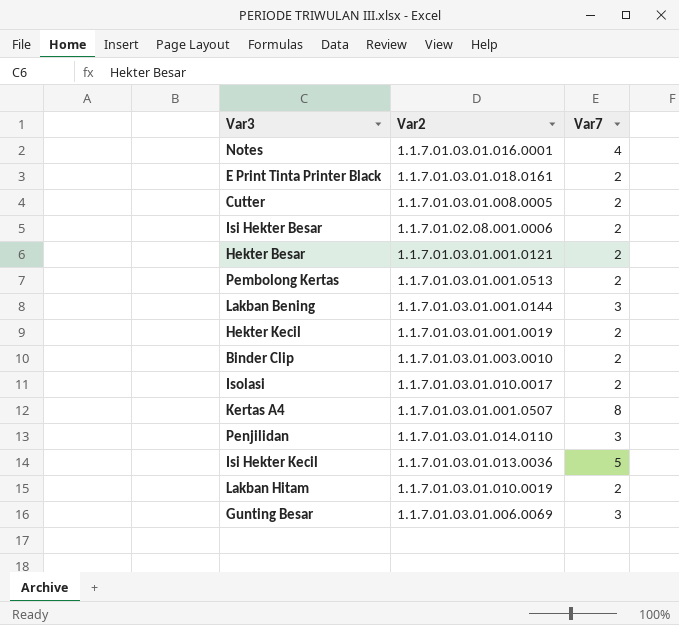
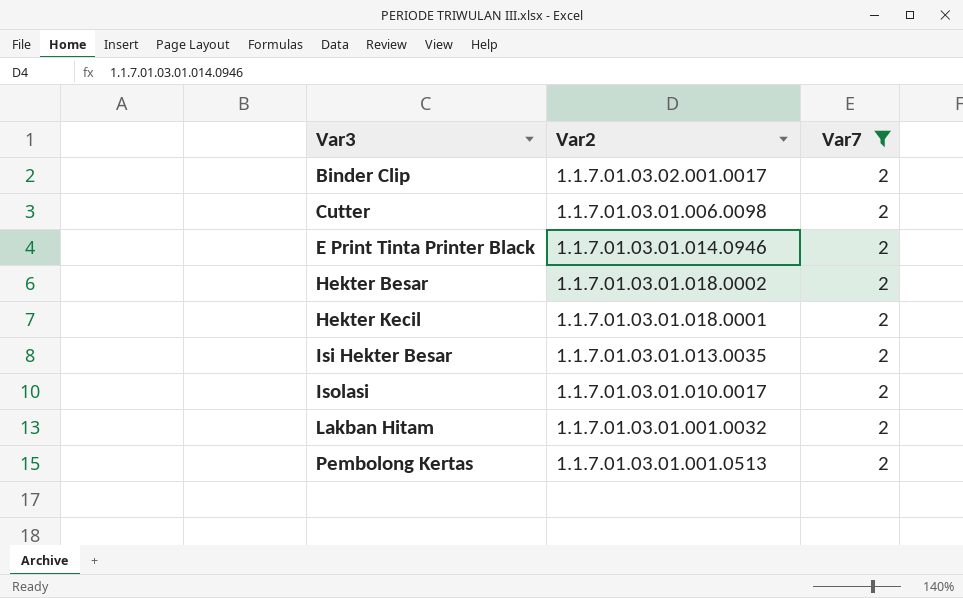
filter: none -> Var7 = 2
row order: none -> Var3 ascending
Binder Clip | Var2: 1.1.7.01.03.01.003.0010 -> 1.1.7.01.03.02.001.0017
Cutter | Var2: 1.1.7.01.03.01.008.0005 -> 1.1.7.01.03.01.006.0098
E Print Tinta Printer Black | Var2: 1.1.7.01.03.01.018.0161 -> 1.1.7.01.03.01.014.0946
Hekter Besar | Var2: 1.1.7.01.03.01.001.0121 -> 1.1.7.01.03.01.018.0002
Hekter Kecil | Var2: 1.1.7.01.03.01.001.0019 -> 1.1.7.01.03.01.018.0001
Isi Hekter Besar | Var2: 1.1.7.01.02.08.001.0006 -> 1.1.7.01.03.01.013.0035
Lakban Hitam | Var2: 1.1.7.01.03.01.010.0019 -> 1.1.7.01.03.01.001.0032

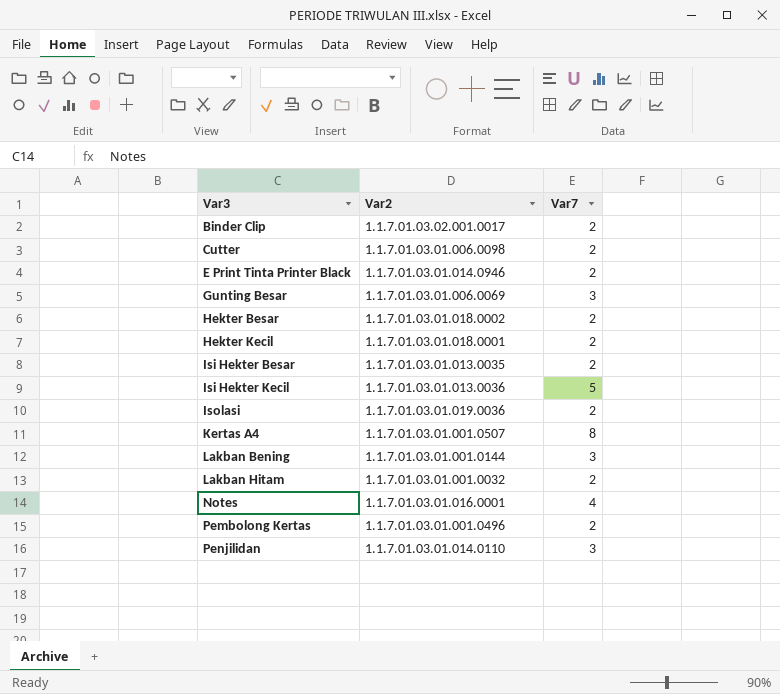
filter: Var7 = 2 -> none
Isolasi | Var2: 1.1.7.01.03.01.010.0017 -> 1.1.7.01.03.01.019.0036
Pembolong Kertas | Var2: 1.1.7.01.03.01.001.0513 -> 1.1.7.01.03.01.001.0496

